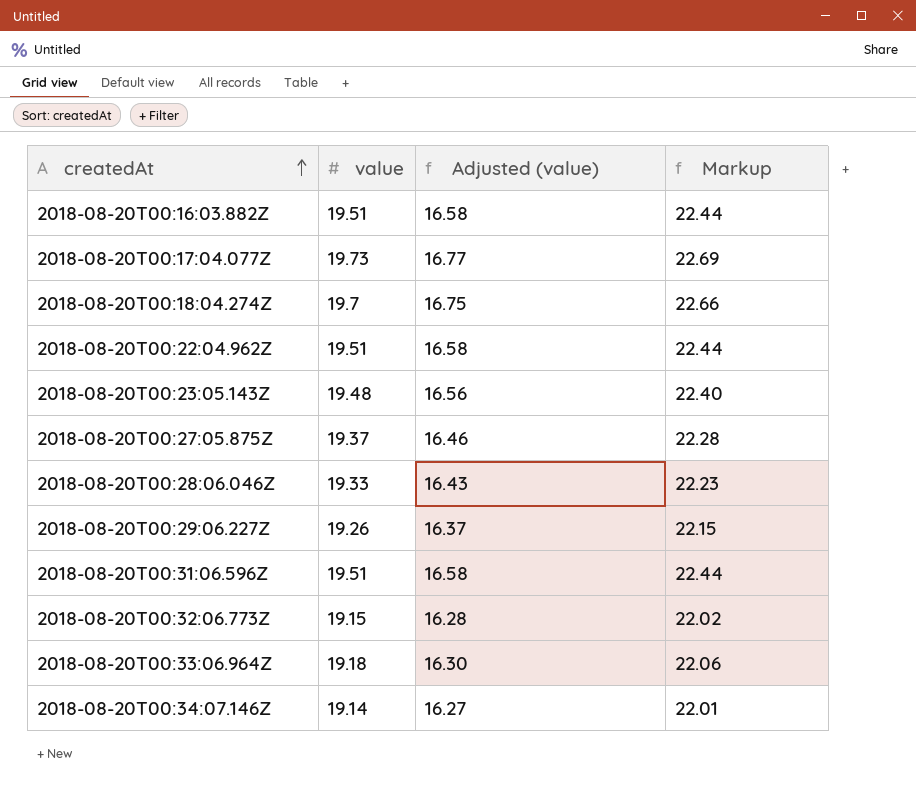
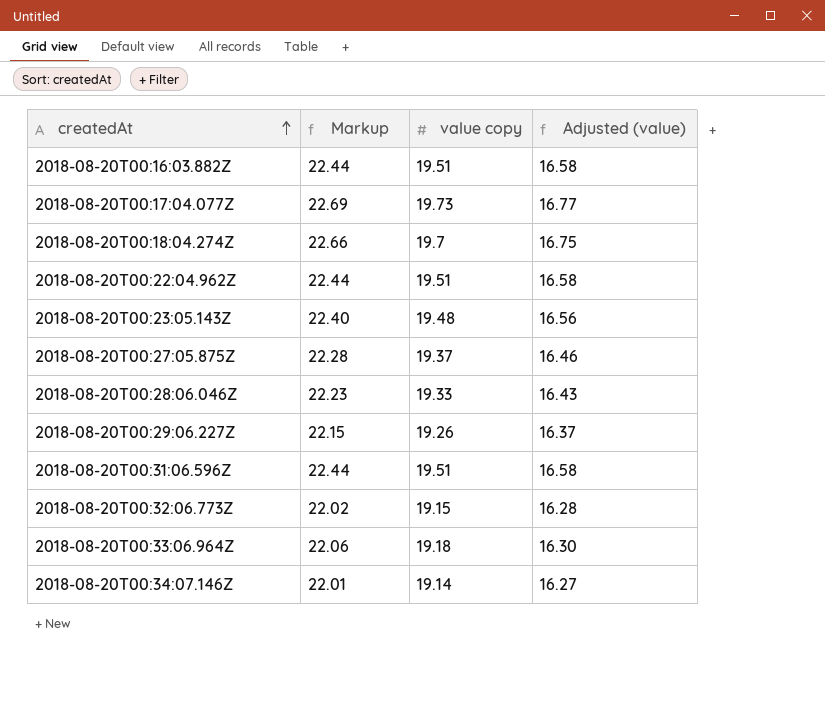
column Markup | position: 4 -> 2
column name: value -> value copy

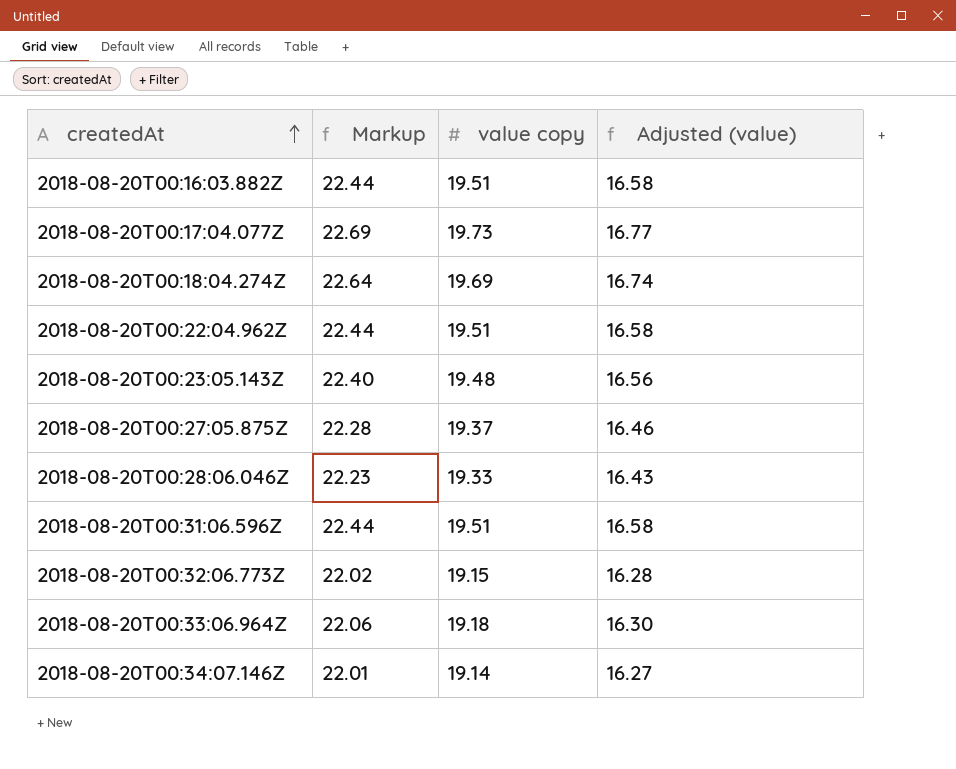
row 2018-08-20T00:29:06.227Z: 22.15 | 19.26 | 16.37 -> none
2018-08-20T00:18:04.274Z | Markup: 22.66 -> 22.64
2018-08-20T00:18:04.274Z | value copy: 19.7 -> 19.69
2018-08-20T00:18:04.274Z | Adjusted (value): 16.75 -> 16.74

